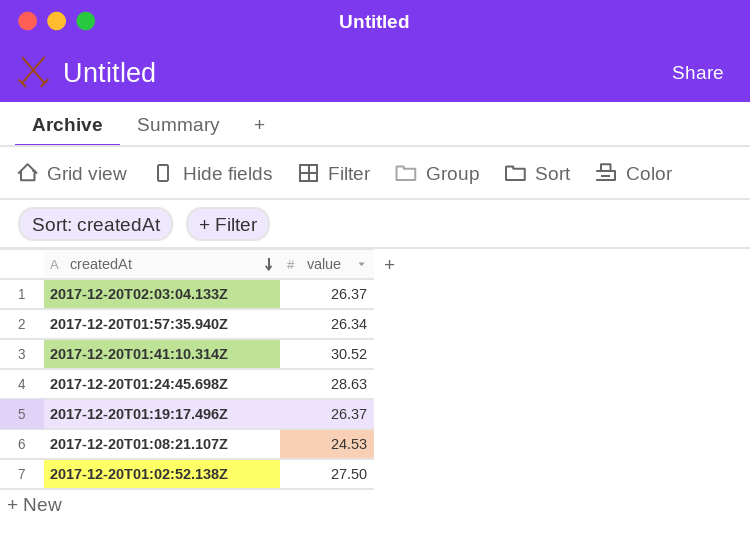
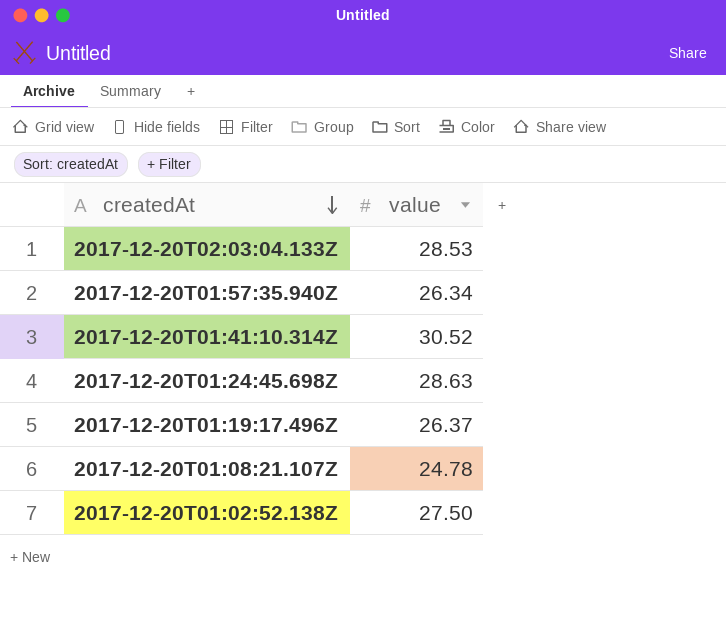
2017-12-20T02:03:04.133Z | value: 26.37 -> 28.53
2017-12-20T01:08:21.107Z | value: 24.53 -> 24.78

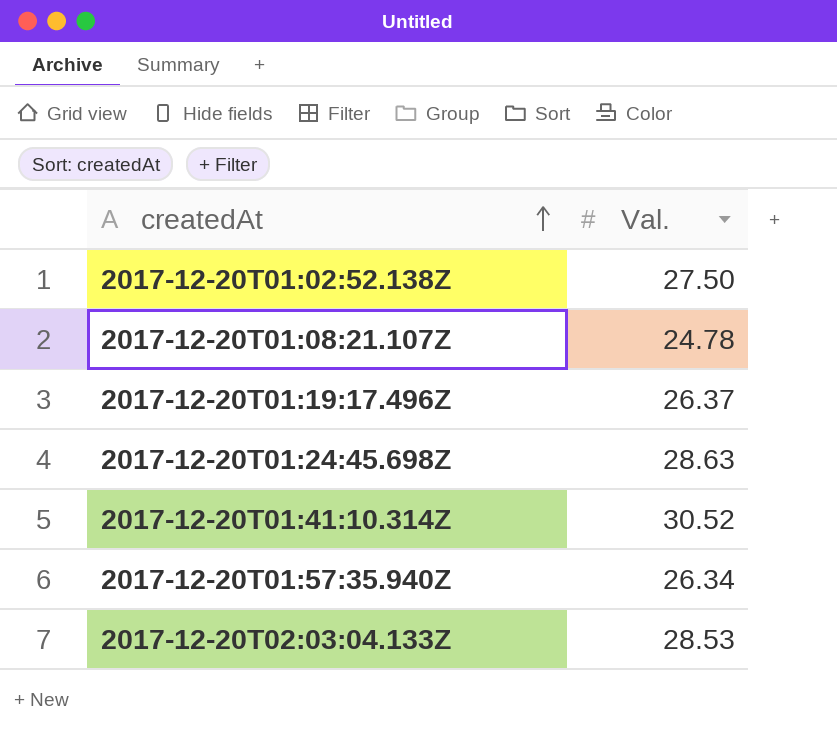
row order: createdAt descending -> createdAt ascending
column name: value -> Val.

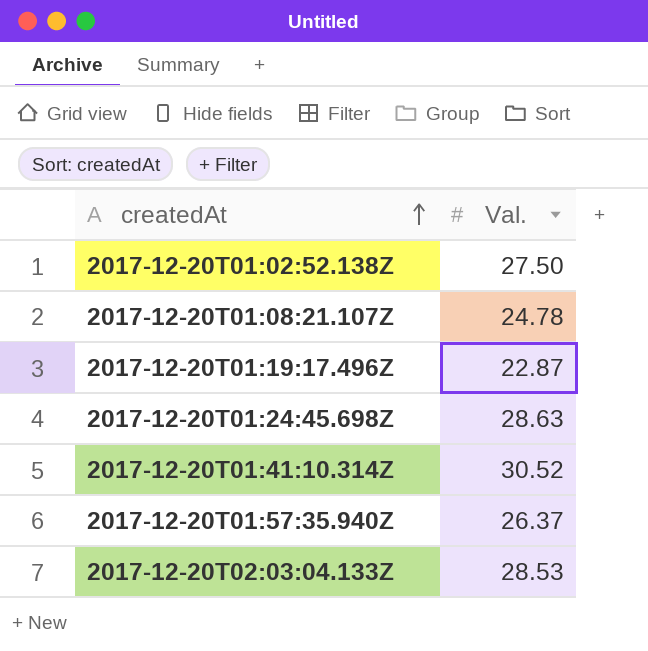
2017-12-20T01:19:17.496Z | Val.: 26.37 -> 22.87
2017-12-20T01:57:35.940Z | Val.: 26.34 -> 26.37

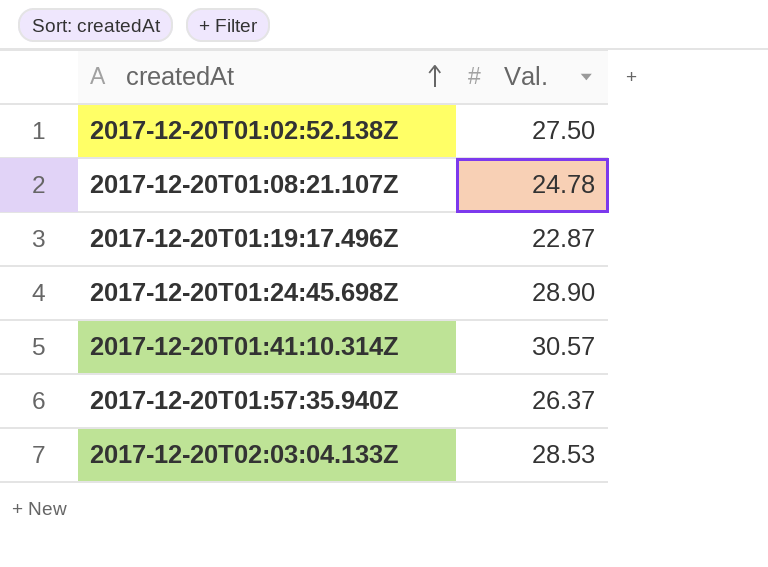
2017-12-20T01:24:45.698Z | Val.: 28.63 -> 28.90
2017-12-20T01:41:10.314Z | Val.: 30.52 -> 30.57

